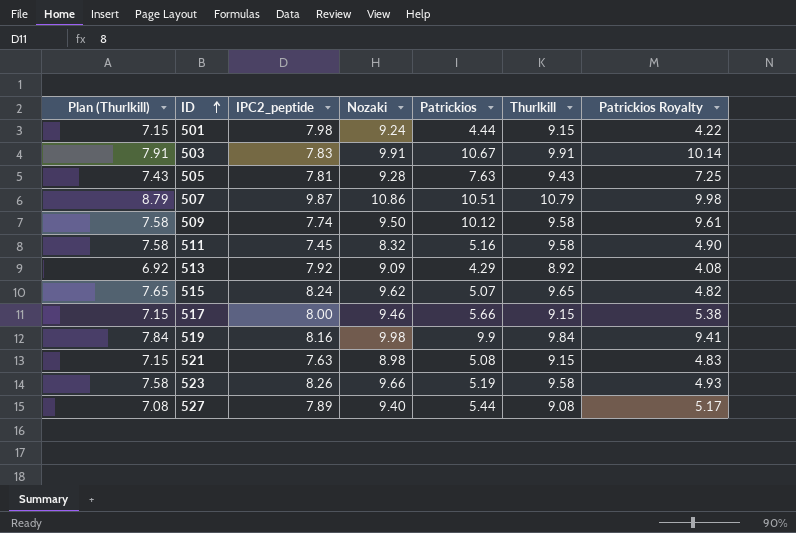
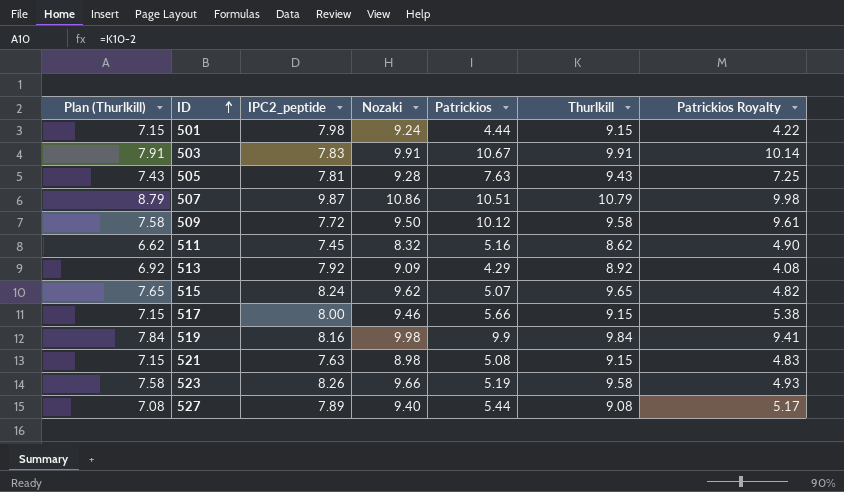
509 | IPC2_peptide: 7.74 -> 7.72
511 | Plan (Thurlkill): 7.58 -> 6.62
511 | Thurlkill: 9.58 -> 8.62

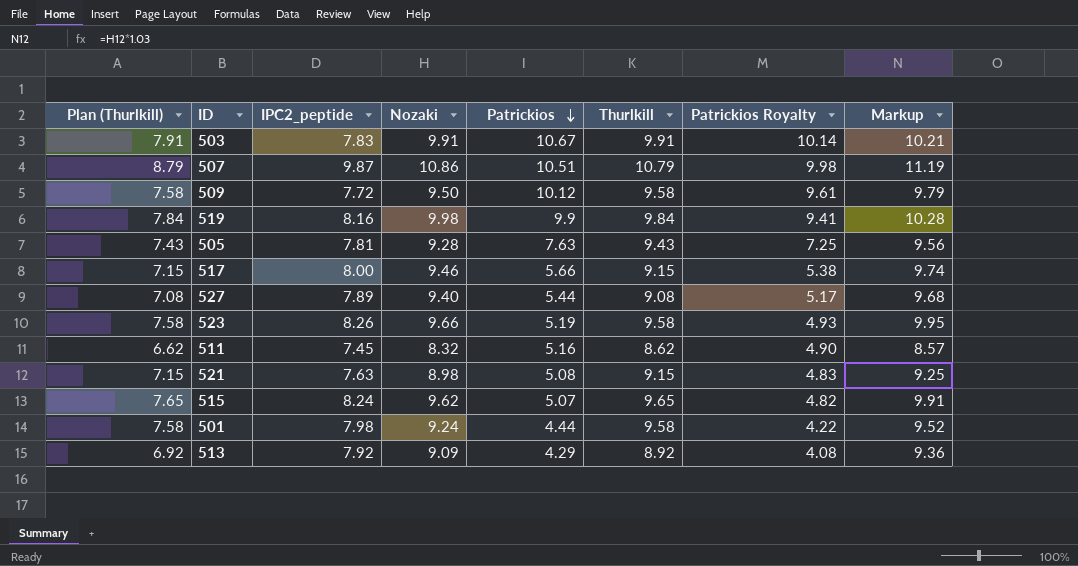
row order: ID ascending -> Patrickios descending
column Markup | formula: none -> [Nozaki] * 1.03
501 | Plan (Thurlkill): 7.15 -> 7.58
501 | Thurlkill: 9.15 -> 9.58

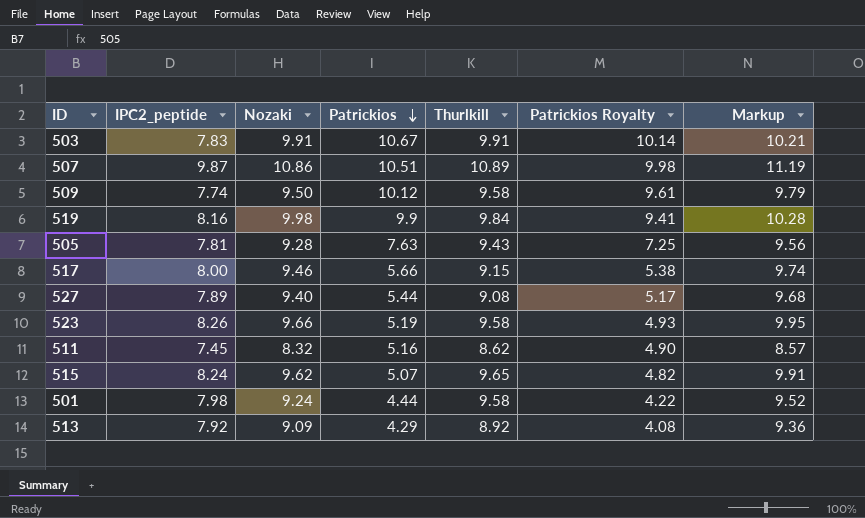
column Plan (Thurlkill) | formula: [Thurlkill] - 2 -> none
row 521: 7.15 | 7.63 | 8.98 | 5.08 | 9.15 | 4.83 | 9.25 -> none
507 | Thurlkill: 10.79 -> 10.89
509 | IPC2_peptide: 7.72 -> 7.74

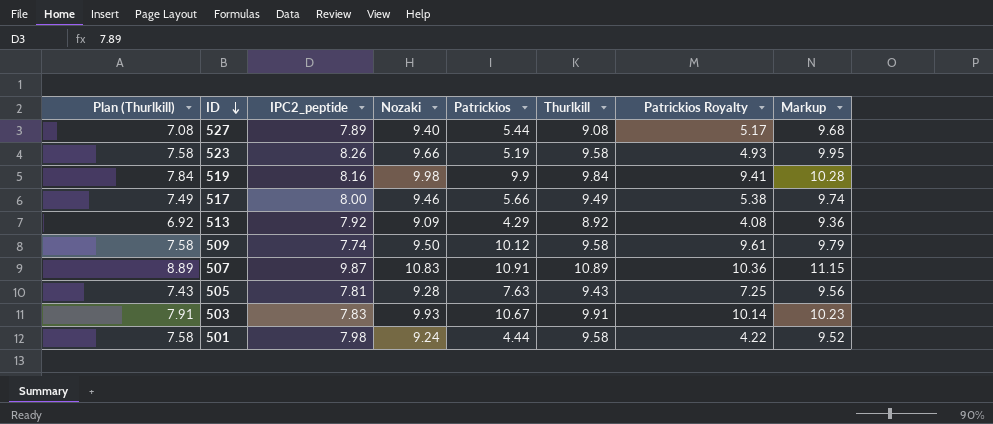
row order: Patrickios descending -> ID descending
column Plan (Thurlkill) | formula: none -> [Thurlkill] - 2
row 511: 7.45 | 8.32 | 5.16 | 8.62 | 4.90 | 8.57 -> none
row 515: 8.24 | 9.62 | 5.07 | 9.65 | 4.82 | 9.91 -> none
517 | Thurlkill: 9.15 -> 9.49
507 | Nozaki: 10.86 -> 10.83
507 | Patrickios: 10.51 -> 10.91
507 | Patrickios Royalty: 9.98 -> 10.36
507 | Markup: 11.19 -> 11.15
503 | Nozaki: 9.91 -> 9.93
503 | Markup: 10.21 -> 10.23

